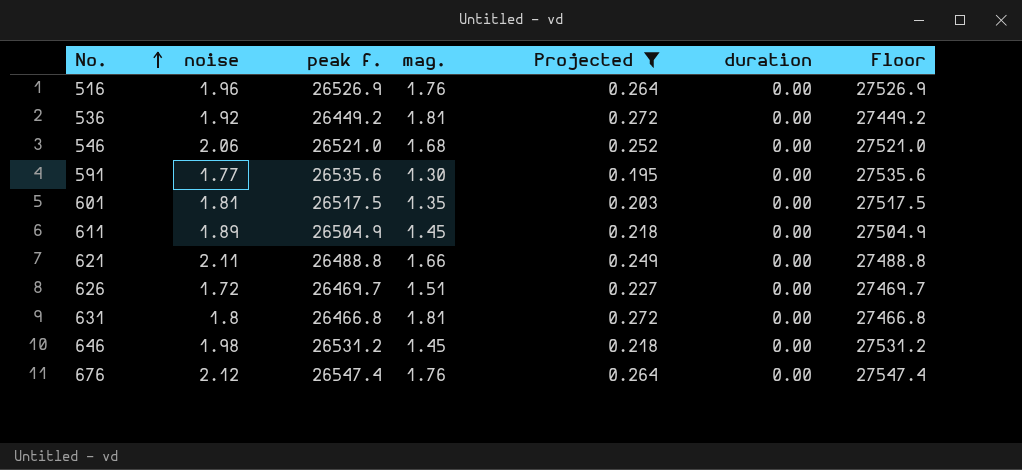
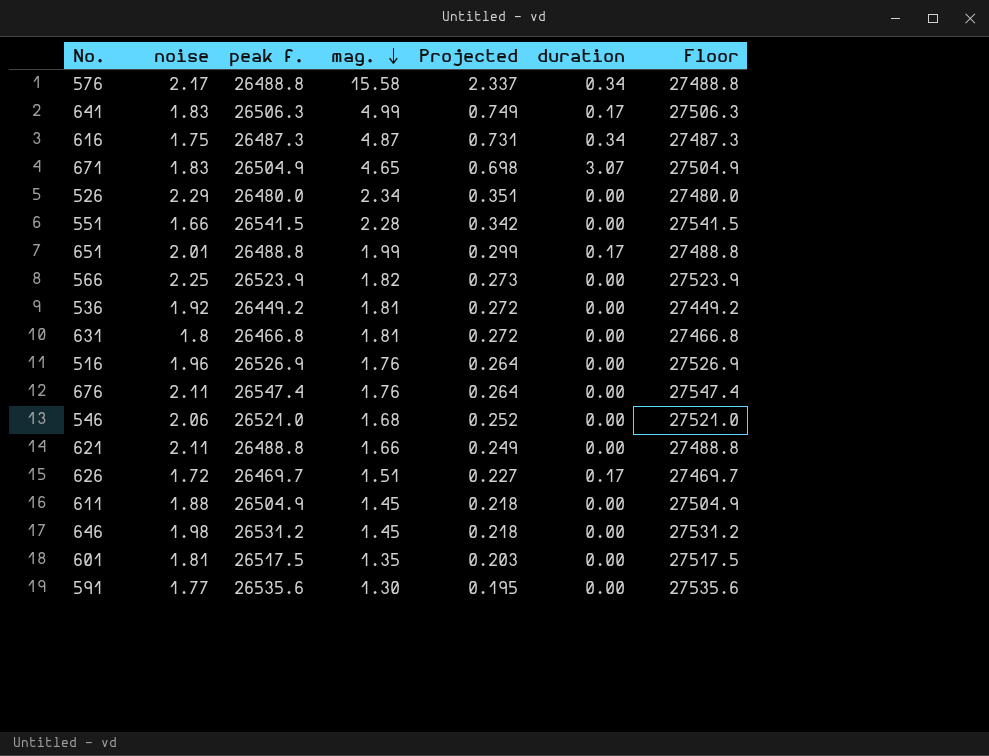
filter: Projected <= 0.272 -> none
row order: No. ascending -> mag. descending
676 | noise: 2.12 -> 2.11
626 | duration: 0.00 -> 0.17
611 | noise: 1.89 -> 1.88

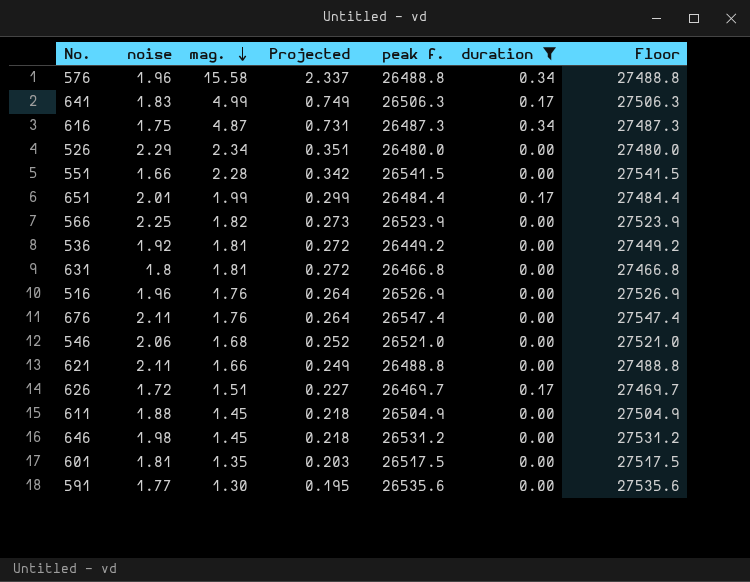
filter: none -> duration != 3.07
column peak f. | position: 3 -> 5
576 | noise: 2.17 -> 1.96
651 | peak f.: 26488.8 -> 26484.4
651 | Floor: 27488.8 -> 27484.4

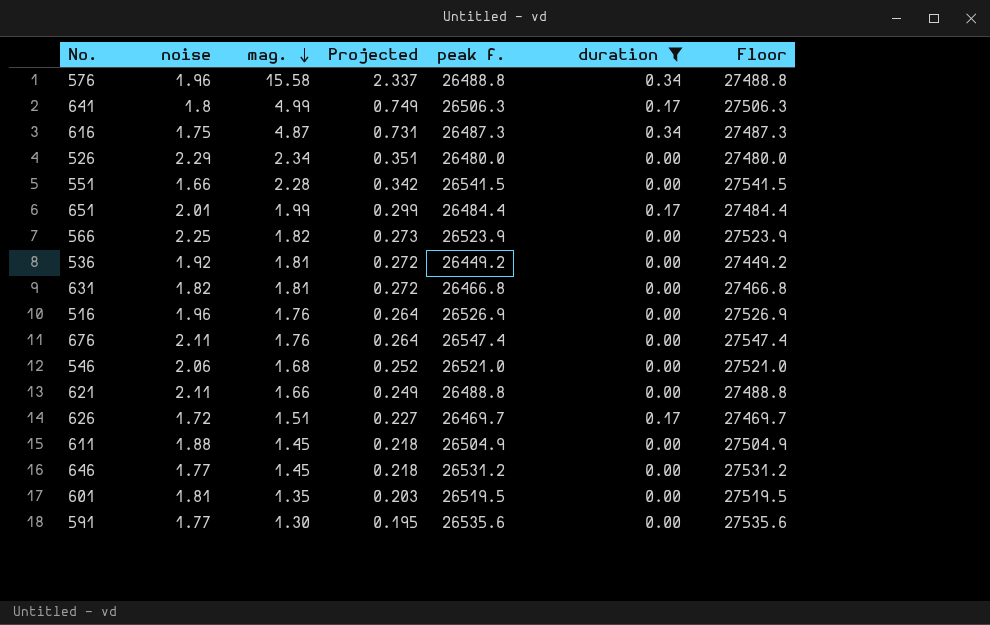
641 | noise: 1.83 -> 1.8
631 | noise: 1.8 -> 1.82
646 | noise: 1.98 -> 1.77
601 | peak f.: 26517.5 -> 26519.5
601 | Floor: 27517.5 -> 27519.5

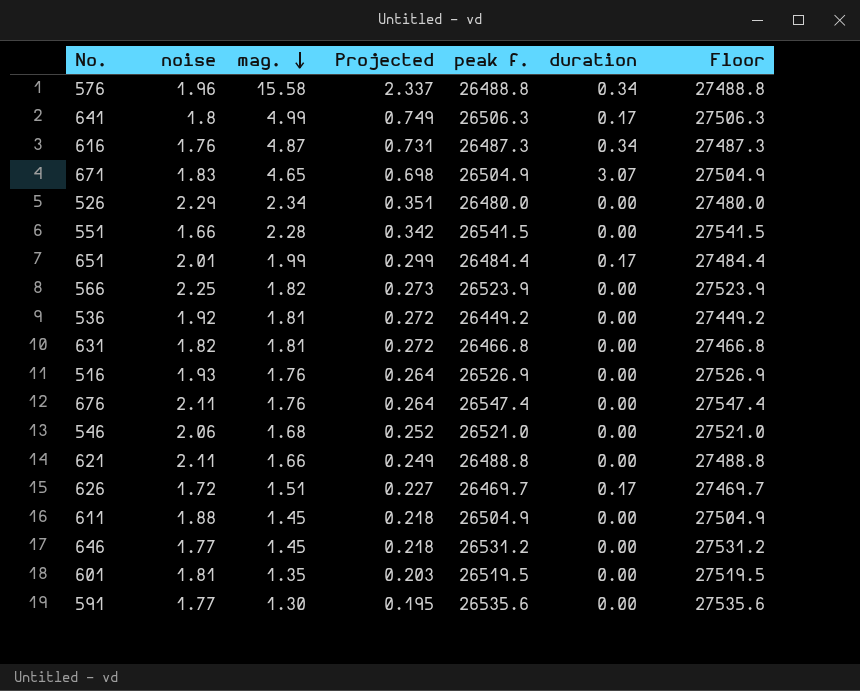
filter: duration != 3.07 -> none
616 | noise: 1.75 -> 1.76
516 | noise: 1.96 -> 1.93

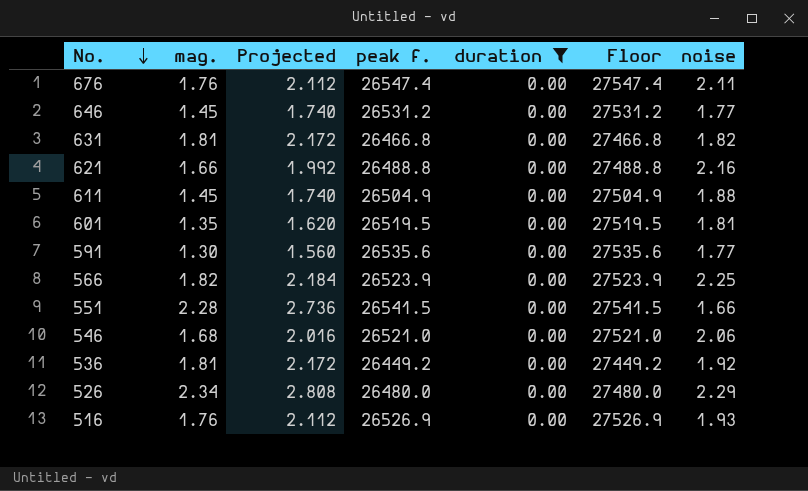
filter: none -> duration = 0.00
row order: mag. descending -> No. descending
column Projected | formula: [mag.] * 0.15 -> [mag.] * 1.2
column noise | position: 2 -> 7
621 | noise: 2.11 -> 2.16

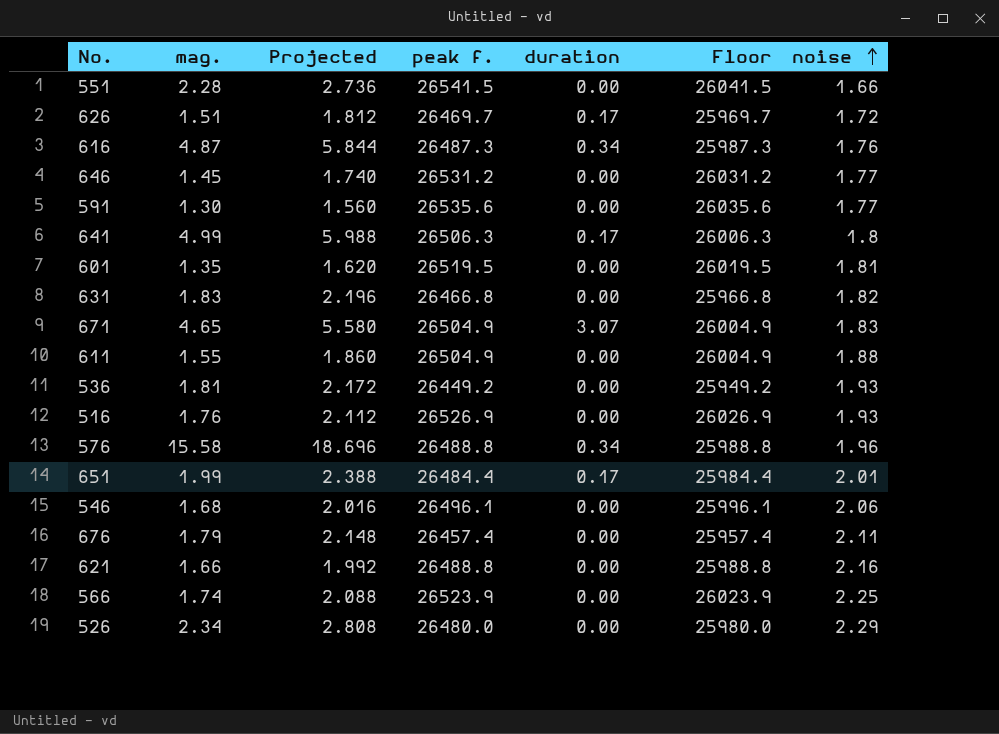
filter: duration = 0.00 -> none
row order: No. descending -> noise ascending
column Floor | formula: [peak f.] + 1000 -> [peak f.] - 500
631 | mag.: 1.81 -> 1.83
631 | Projected: 2.172 -> 2.196
611 | mag.: 1.45 -> 1.55
611 | Projected: 1.740 -> 1.860
536 | noise: 1.92 -> 1.93
546 | peak f.: 26521.0 -> 26496.1
676 | mag.: 1.76 -> 1.79
676 | Projected: 2.112 -> 2.148
676 | peak f.: 26547.4 -> 26457.4
566 | mag.: 1.82 -> 1.74
566 | Projected: 2.184 -> 2.088

